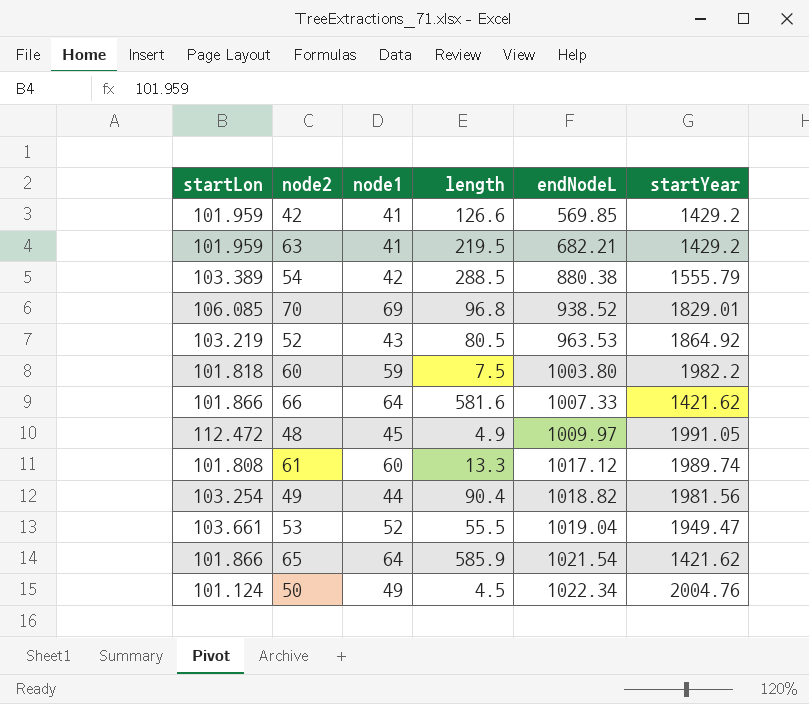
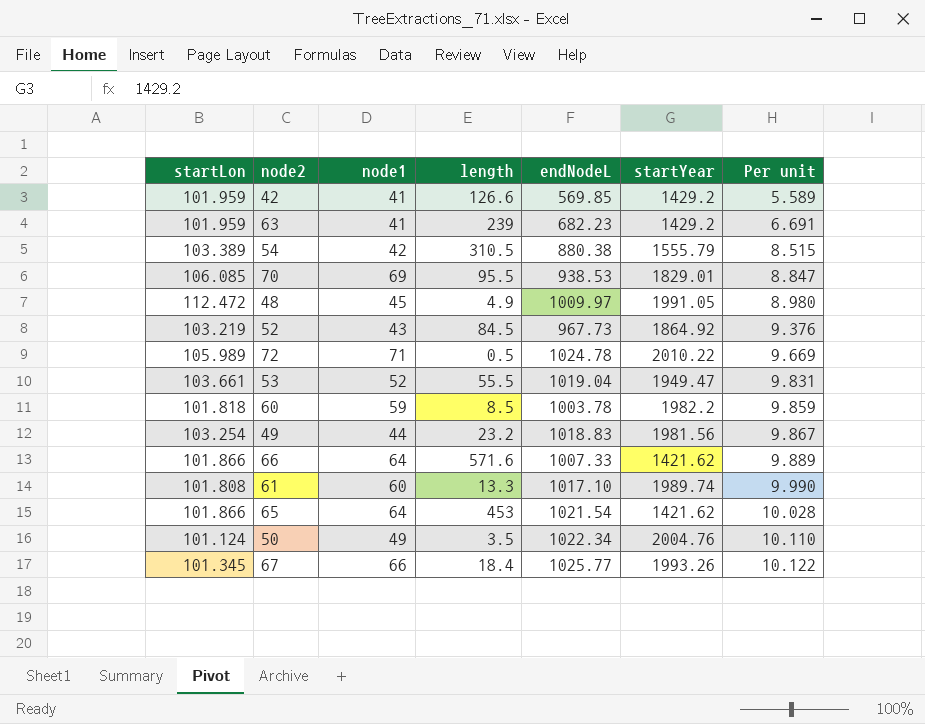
row order: endNodeL ascending -> Per unit ascending
column Per unit | formula: none -> [endNodeL] / [startLon]
63 | length: 219.5 -> 239
63 | endNodeL: 682.21 -> 682.23
54 | length: 288.5 -> 310.5
70 | length: 96.8 -> 95.5
70 | endNodeL: 938.52 -> 938.53
52 | length: 80.5 -> 84.5
52 | endNodeL: 963.53 -> 967.73
row 72: none -> 105.989 | 71 | 0.5 | 1024.78 | 2010.22 | 9.669
60 | length: 7.5 -> 8.5
60 | endNodeL: 1003.80 -> 1003.78
49 | length: 90.4 -> 23.2
49 | endNodeL: 1018.82 -> 1018.83
66 | length: 581.6 -> 571.6
61 | endNodeL: 1017.12 -> 1017.10
65 | length: 585.9 -> 453
50 | length: 4.5 -> 3.5
row 67: none -> 101.345 | 66 | 18.4 | 1025.77 | 1993.26 | 10.122

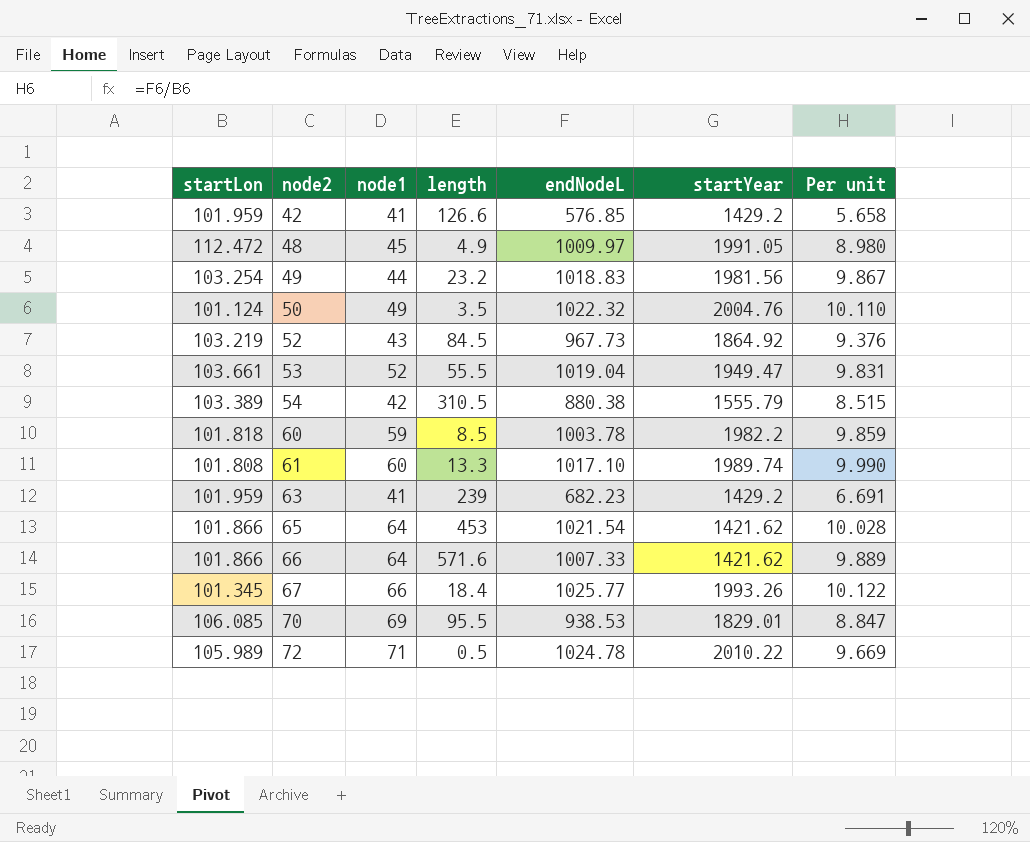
row order: Per unit ascending -> node2 ascending
42 | endNodeL: 569.85 -> 576.85
42 | Per unit: 5.589 -> 5.658
50 | endNodeL: 1022.34 -> 1022.32

